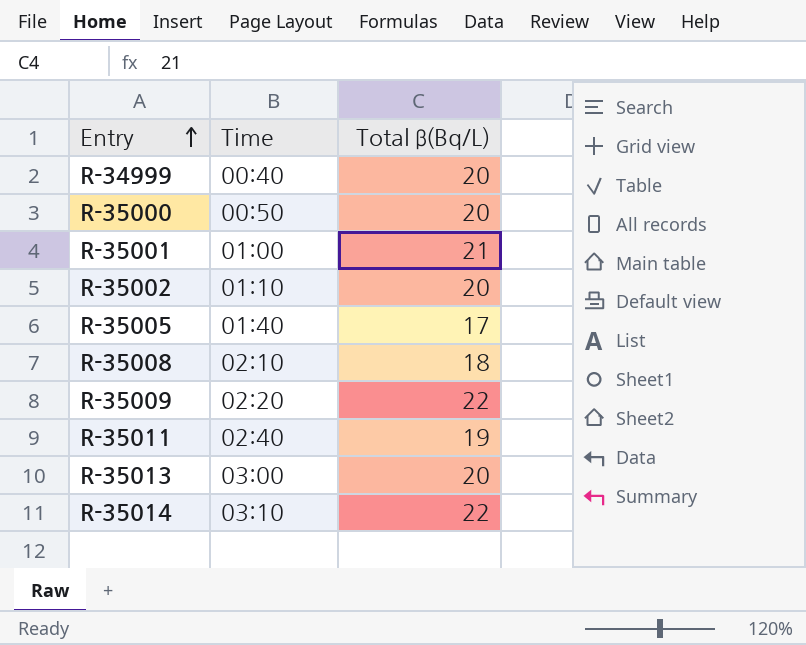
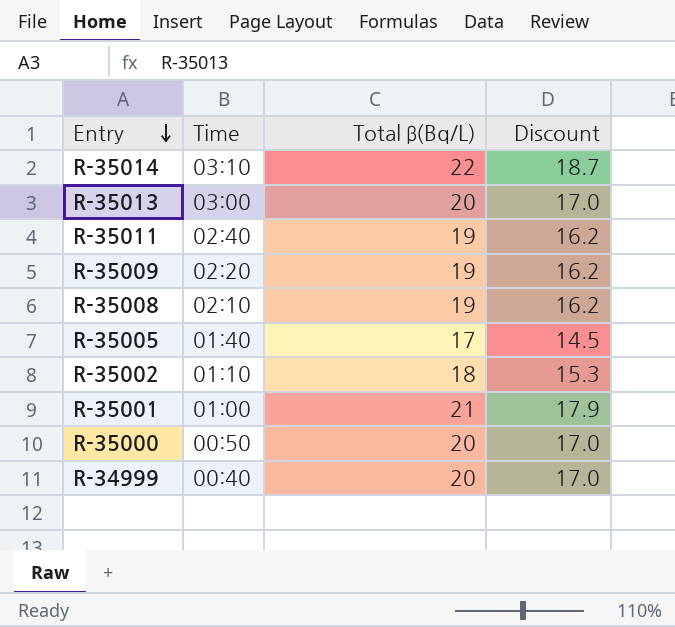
row order: Entry ascending -> Entry descending
column Discount | formula: none -> [Total β(Bq/L)] * 0.85
R-35009 | Total β(Bq/L): 22 -> 19
R-35008 | Total β(Bq/L): 18 -> 19
R-35002 | Total β(Bq/L): 20 -> 18

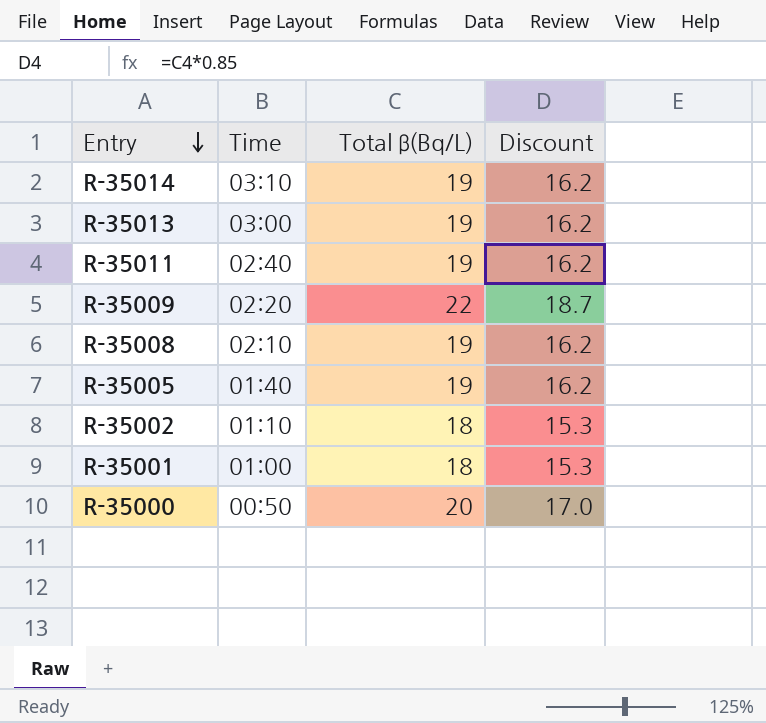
row R-34999: 00:40 | 20 | 17.0 -> none
R-35014 | Total β(Bq/L): 22 -> 19
R-35014 | Discount: 18.7 -> 16.2
R-35013 | Total β(Bq/L): 20 -> 19
R-35013 | Discount: 17.0 -> 16.2
R-35009 | Total β(Bq/L): 19 -> 22
R-35009 | Discount: 16.2 -> 18.7
R-35005 | Total β(Bq/L): 17 -> 19
R-35005 | Discount: 14.5 -> 16.2
R-35001 | Total β(Bq/L): 21 -> 18
R-35001 | Discount: 17.9 -> 15.3

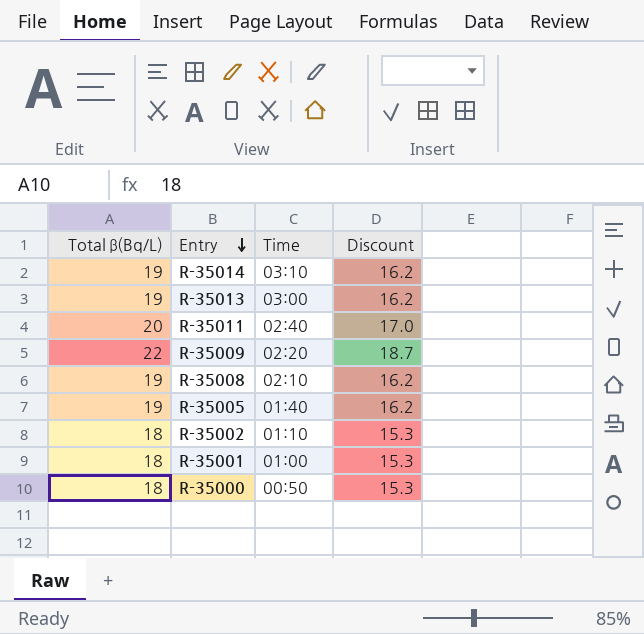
column Total β(Bq/L) | position: 3 -> 1
R-35011 | Total β(Bq/L): 19 -> 20
R-35011 | Discount: 16.2 -> 17.0
R-35000 | Total β(Bq/L): 20 -> 18
R-35000 | Discount: 17.0 -> 15.3

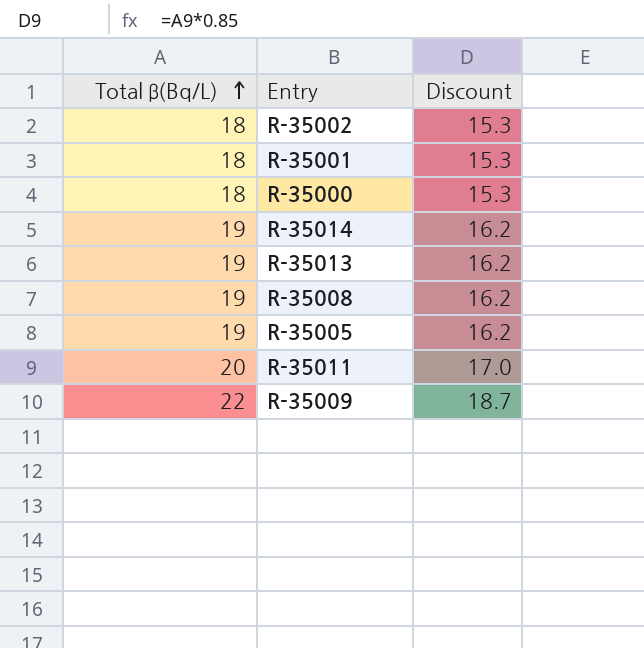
row order: Entry descending -> Total β(Bq/L) ascending
column Time | position: 3 -> none

